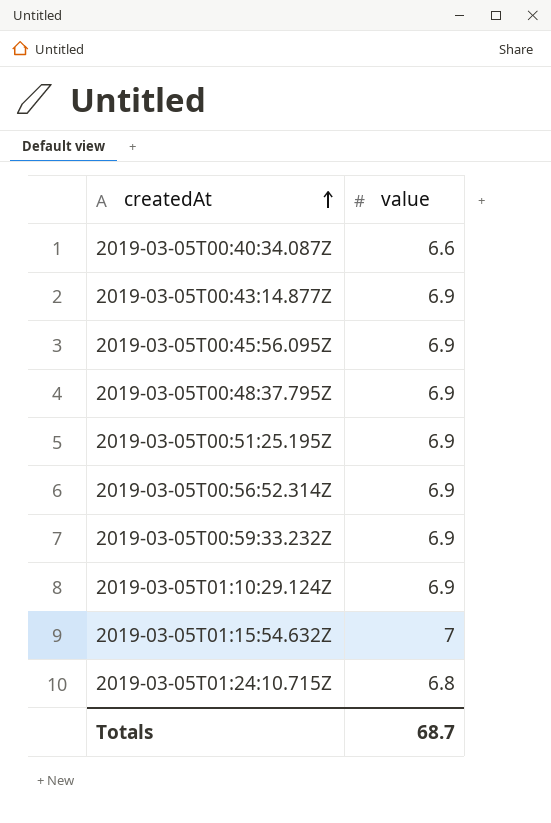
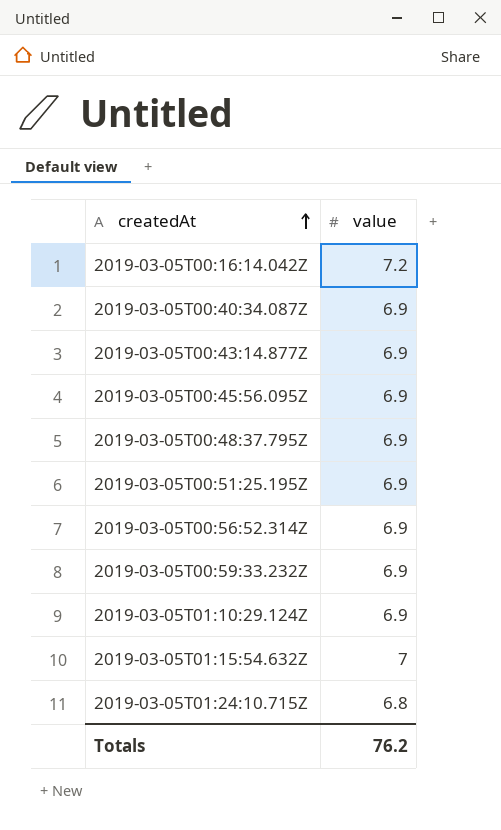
row 2019-03-05T00:16:14.042Z: none -> 7.2
2019-03-05T00:40:34.087Z | value: 6.6 -> 6.9
Totals | value: 68.7 -> 76.2

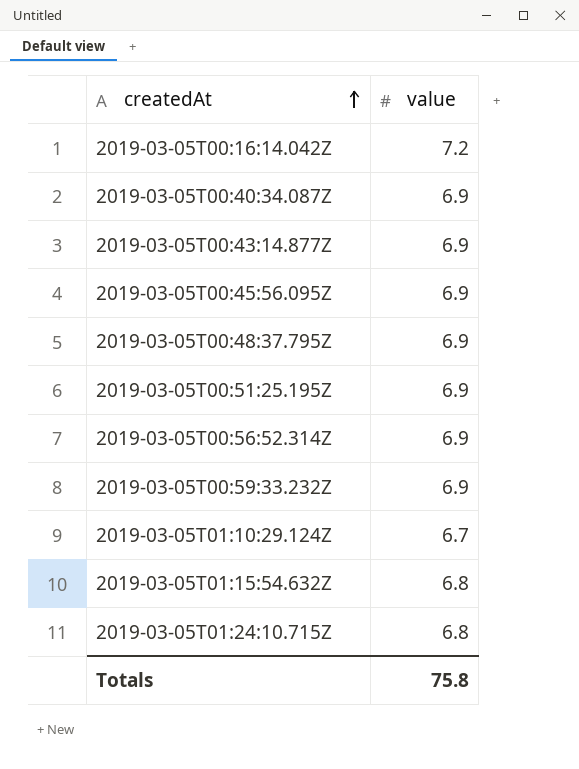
2019-03-05T01:10:29.124Z | value: 6.9 -> 6.7
2019-03-05T01:15:54.632Z | value: 7 -> 6.8
Totals | value: 76.2 -> 75.8

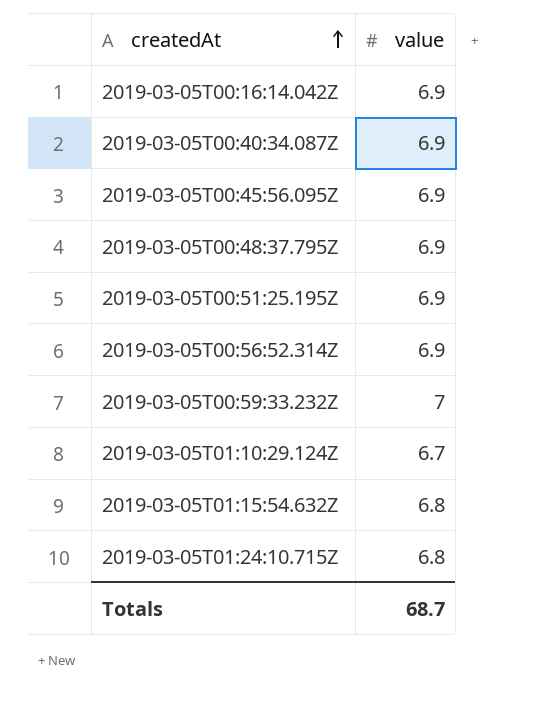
row 2019-03-05T00:43:14.877Z: 6.9 -> none
2019-03-05T00:16:14.042Z | value: 7.2 -> 6.9
2019-03-05T00:59:33.232Z | value: 6.9 -> 7
Totals | value: 75.8 -> 68.7

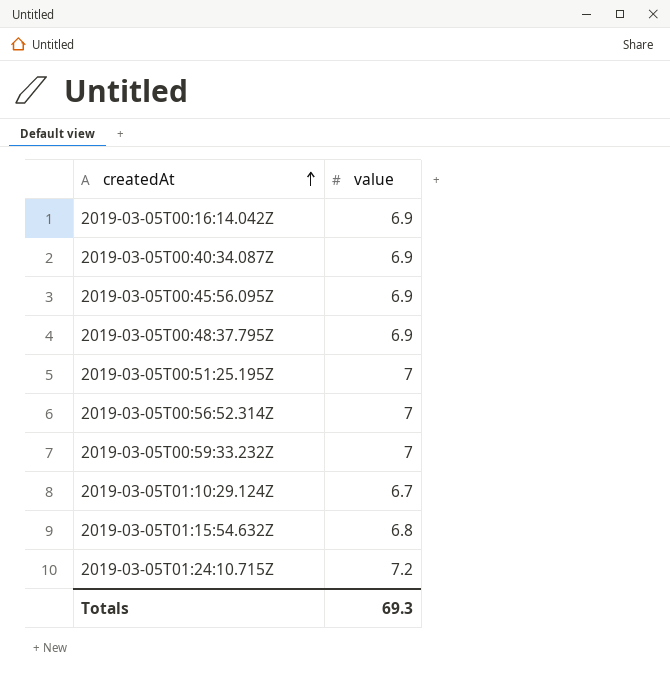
2019-03-05T00:51:25.195Z | value: 6.9 -> 7
2019-03-05T00:56:52.314Z | value: 6.9 -> 7
2019-03-05T01:24:10.715Z | value: 6.8 -> 7.2
Totals | value: 68.7 -> 69.3

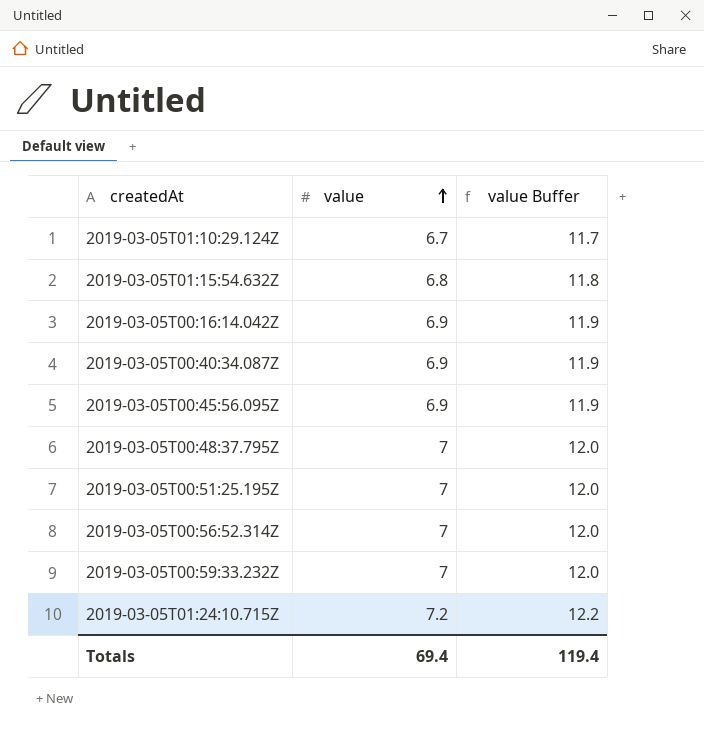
row order: createdAt ascending -> value ascending
column value Buffer | formula: none -> [value] + 5
2019-03-05T00:48:37.795Z | value: 6.9 -> 7
Totals | value: 69.3 -> 69.4

